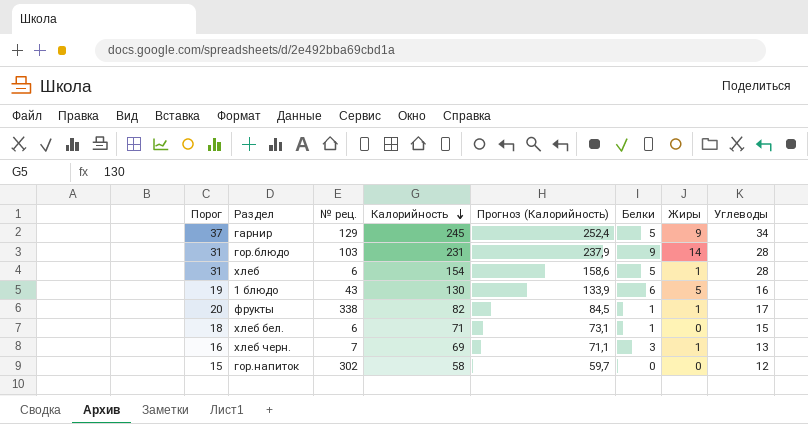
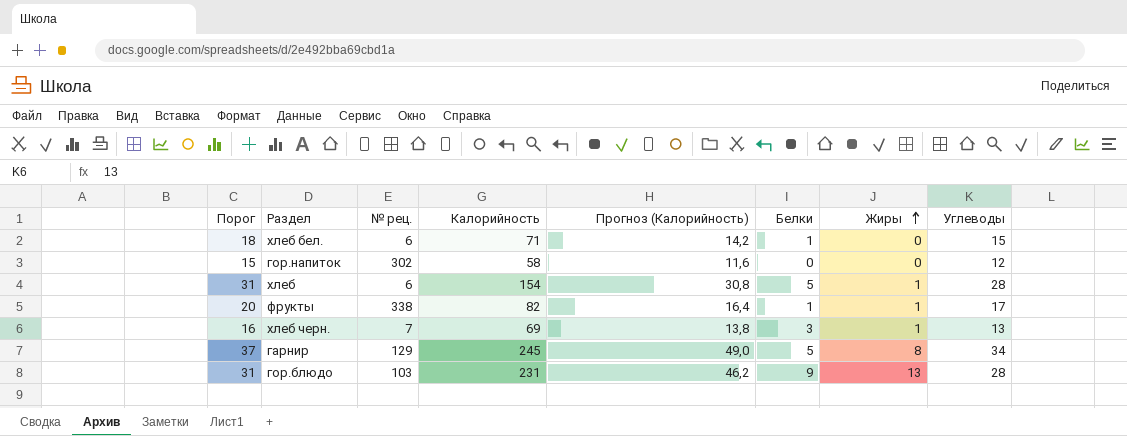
row order: Калорийность descending -> Жиры ascending
column Прогноз (Калорийность) | formula: [Калорийность] * 1,03 -> [Калорийность] * 0,2
row 1 блюдо: 19 | 43 | 130 | 133,9 | 6 | 5 | 16 -> none
гарнир | Жиры: 9 -> 8
гор.блюдо | Жиры: 14 -> 13

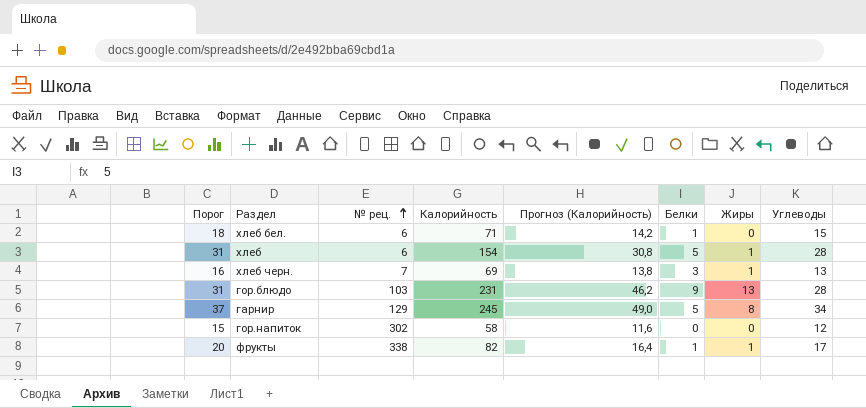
row order: Жиры ascending -> № рец. ascending

